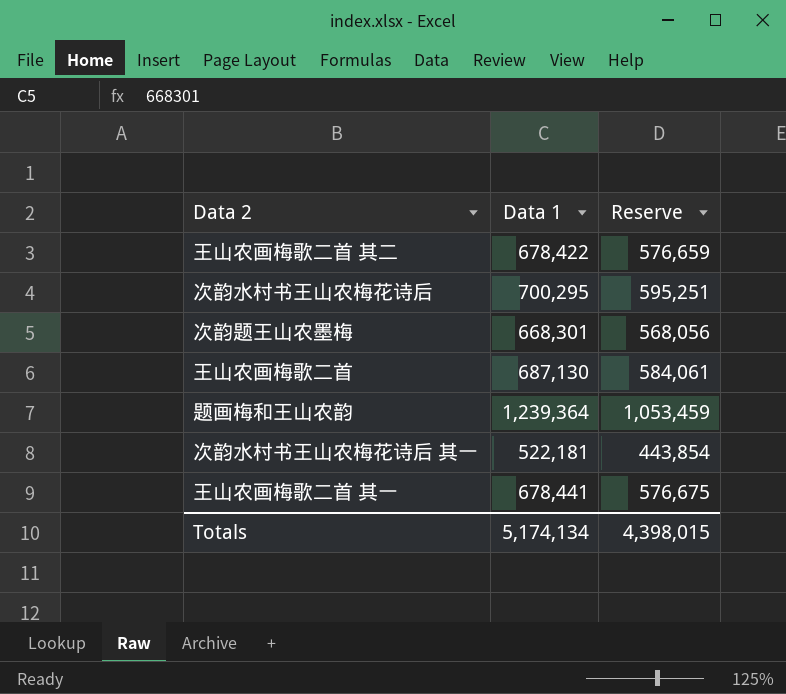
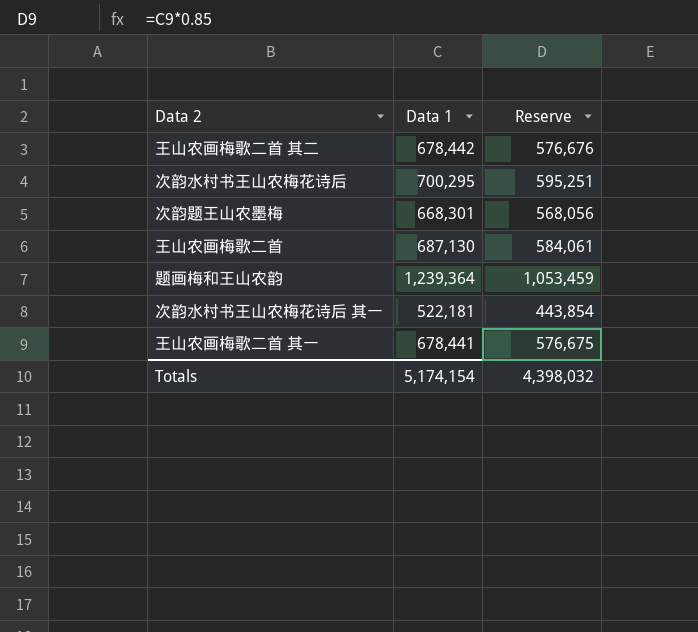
王山农画梅歌二首 其二 | Data 1: 678,422 -> 678,442
王山农画梅歌二首 其二 | Reserve: 576,659 -> 576,676
Totals | Data 1: 5,174,134 -> 5,174,154
Totals | Reserve: 4,398,015 -> 4,398,032

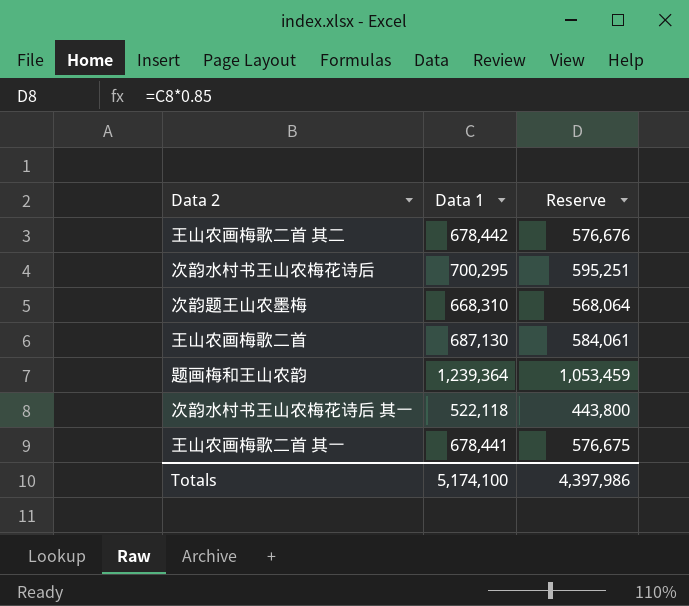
次韵题王山农墨梅 | Data 1: 668,301 -> 668,310
次韵题王山农墨梅 | Reserve: 568,056 -> 568,064
次韵水村书王山农梅花诗后 其一 | Data 1: 522,181 -> 522,118
次韵水村书王山农梅花诗后 其一 | Reserve: 443,854 -> 443,800
Totals | Data 1: 5,174,154 -> 5,174,100
Totals | Reserve: 4,398,032 -> 4,397,986

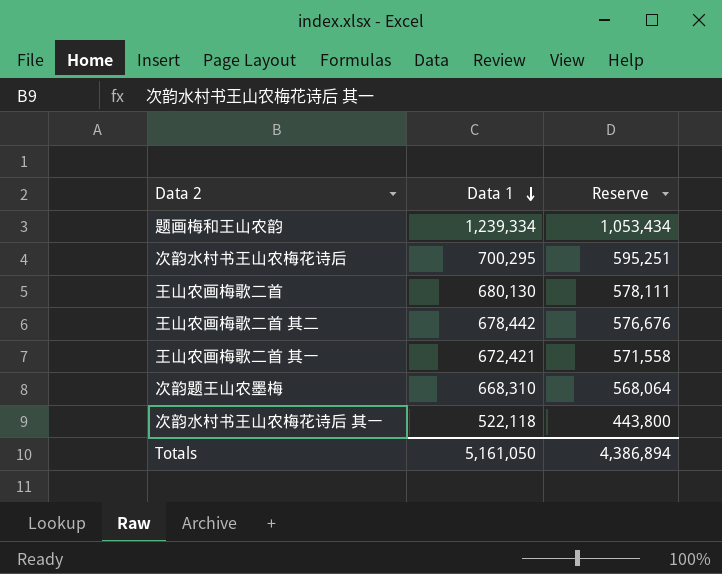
row order: none -> Data 1 descending
题画梅和王山农韵 | Data 1: 1,239,364 -> 1,239,334
题画梅和王山农韵 | Reserve: 1,053,459 -> 1,053,434
王山农画梅歌二首 | Data 1: 687,130 -> 680,130
王山农画梅歌二首 | Reserve: 584,061 -> 578,111
王山农画梅歌二首 其一 | Data 1: 678,441 -> 672,421
王山农画梅歌二首 其一 | Reserve: 576,675 -> 571,558
Totals | Data 1: 5,174,100 -> 5,161,050
Totals | Reserve: 4,397,986 -> 4,386,894

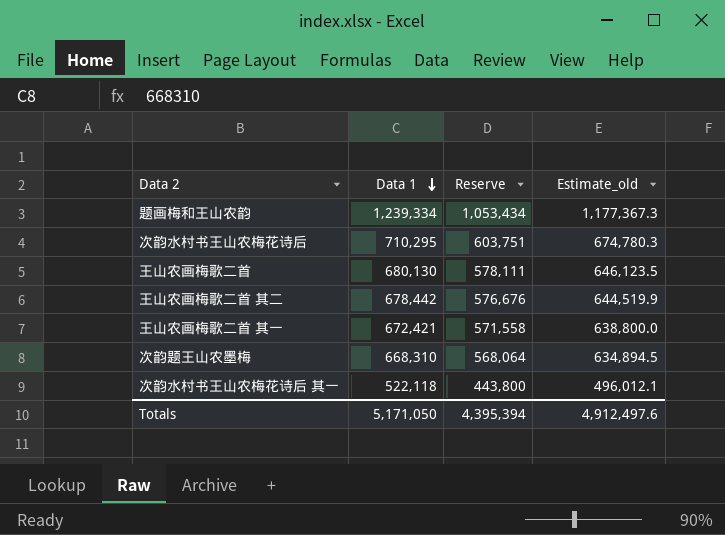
column Estimate_old | formula: none -> [Data 1] * 0.95
次韵水村书王山农梅花诗后 | Data 1: 700,295 -> 710,295
次韵水村书王山农梅花诗后 | Reserve: 595,251 -> 603,751
Totals | Data 1: 5,161,050 -> 5,171,050
Totals | Reserve: 4,386,894 -> 4,395,394

